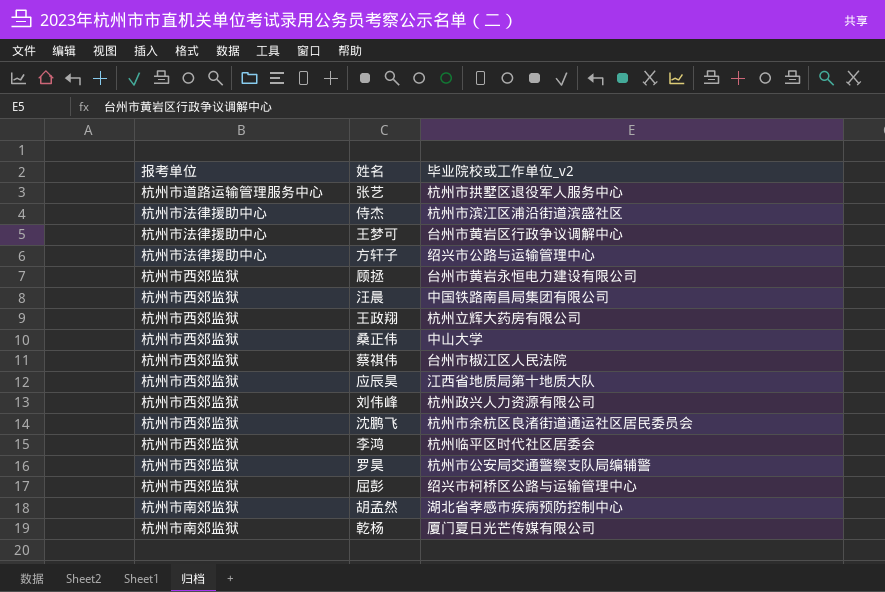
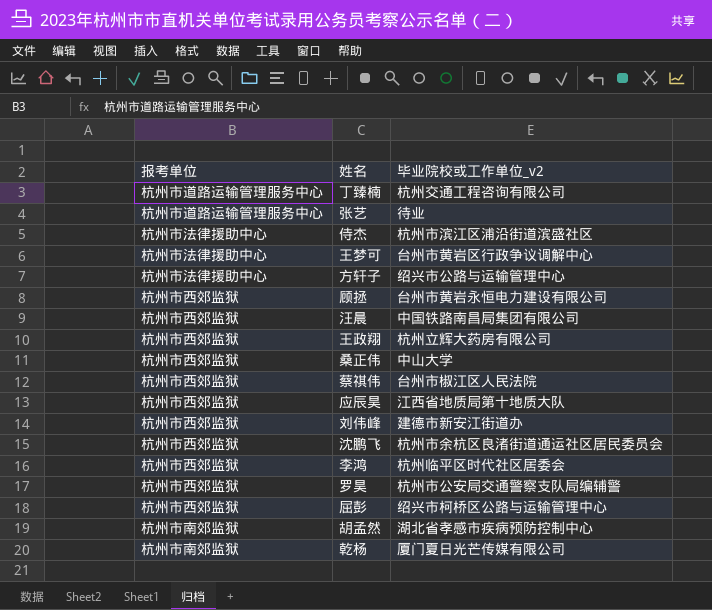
row 丁臻楠: none -> 杭州市道路运输管理服务中心 | 杭州交通工程咨询有限公司
张艺 | 毕业院校或工作单位_v2: 杭州市拱墅区退役军人服务中心 -> 待业
刘伟峰 | 毕业院校或工作单位_v2: 杭州政兴人力资源有限公司 -> 建德市新安江街道办

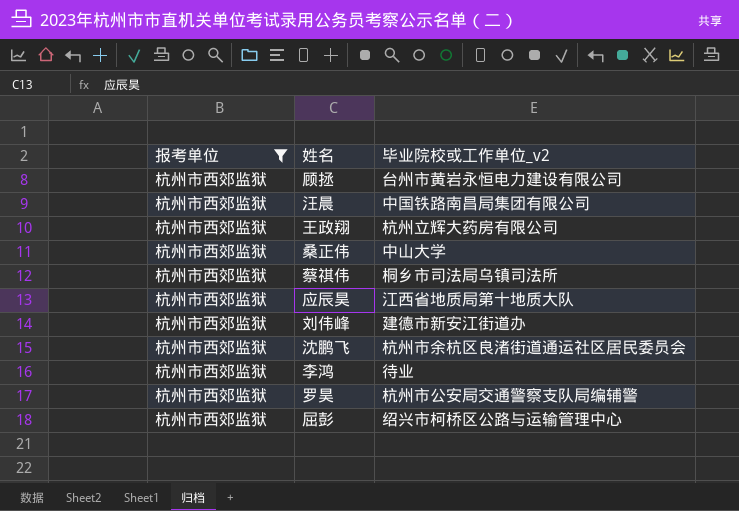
filter: none -> 报考单位 = 杭州市西郊监狱
蔡祺伟 | 毕业院校或工作单位_v2: 台州市椒江区人民法院 -> 桐乡市司法局乌镇司法所
李鸿 | 毕业院校或工作单位_v2: 杭州临平区时代社区居委会 -> 待业

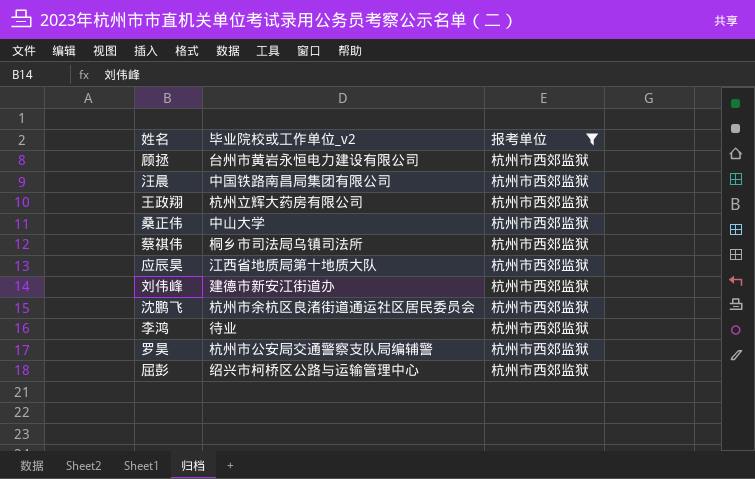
column 报考单位 | position: 1 -> 3

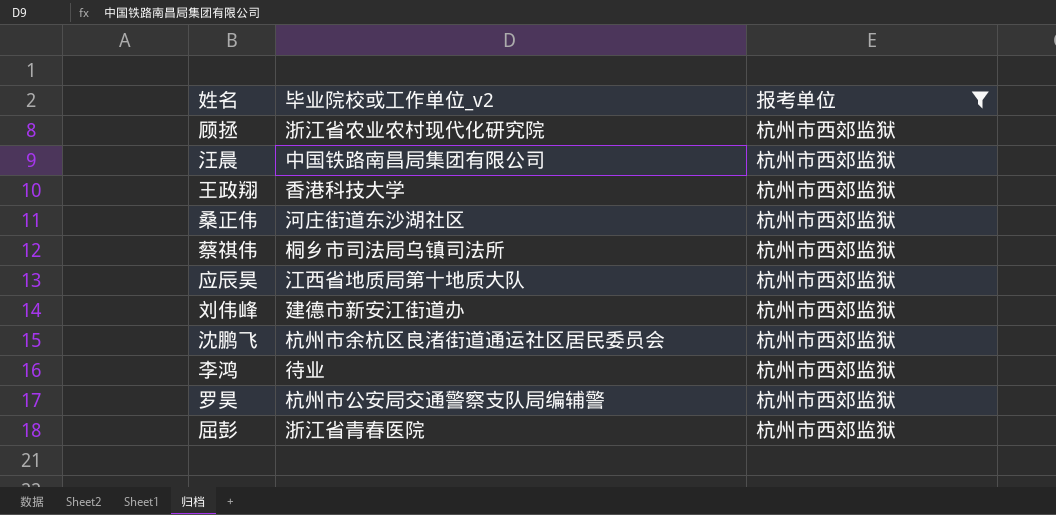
顾拯 | 毕业院校或工作单位_v2: 台州市黄岩永恒电力建设有限公司 -> 浙江省农业农村现代化研究院
王政翔 | 毕业院校或工作单位_v2: 杭州立辉大药房有限公司 -> 香港科技大学
桑正伟 | 毕业院校或工作单位_v2: 中山大学 -> 河庄街道东沙湖社区
屈彭 | 毕业院校或工作单位_v2: 绍兴市柯桥区公路与运输管理中心 -> 浙江省青春医院

